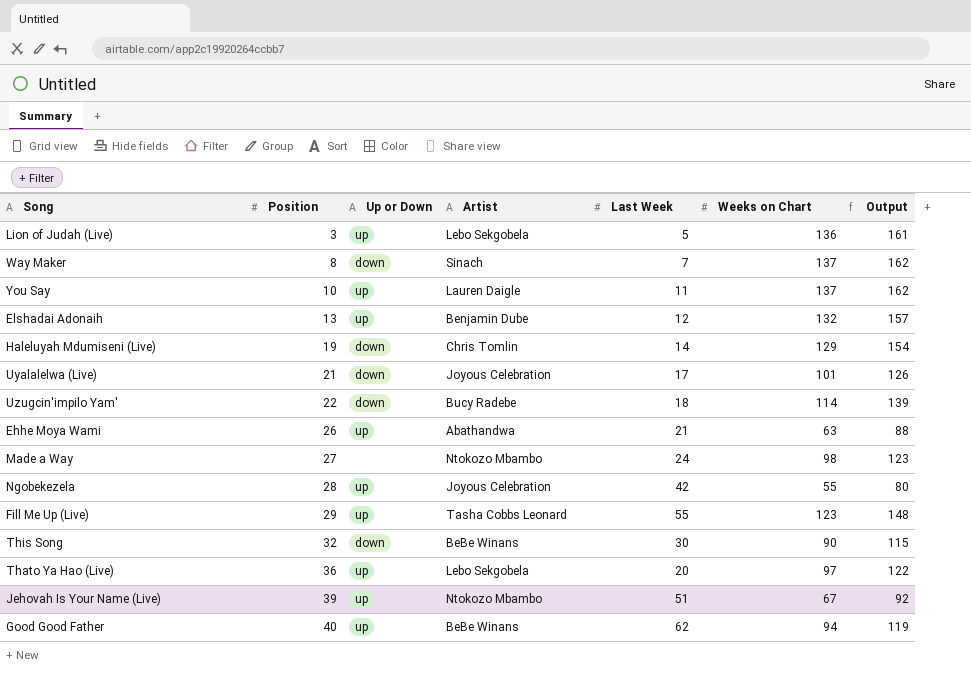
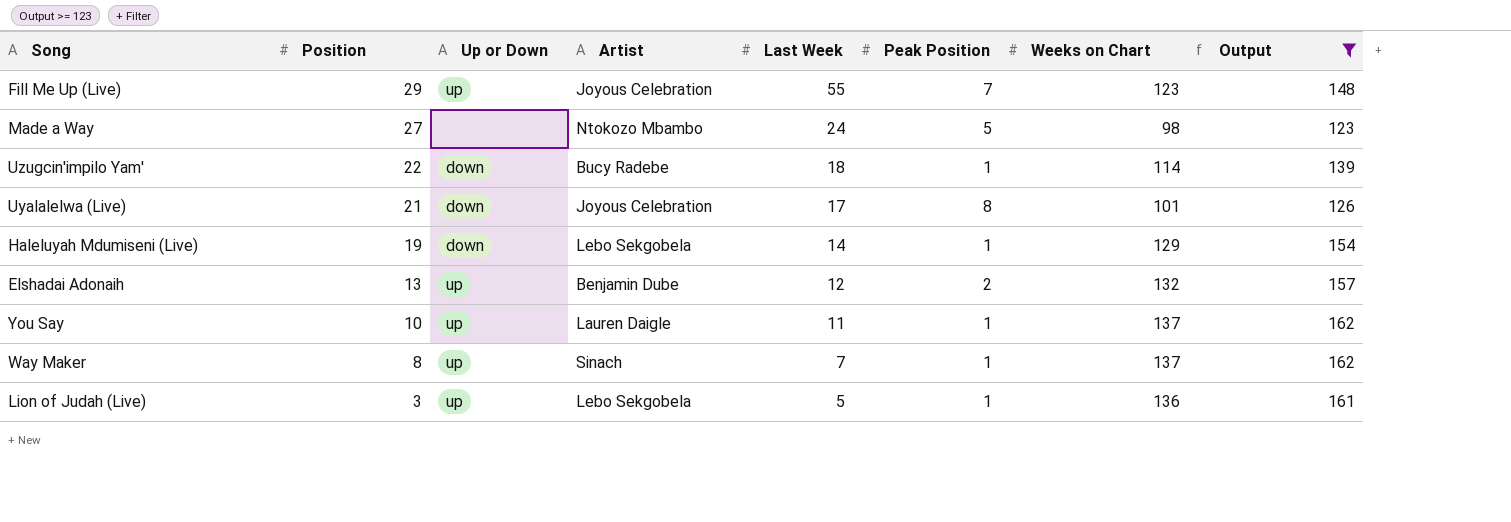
filter: none -> Output >= 123
row order: Position ascending -> Position descending
column Peak Position | position: none -> 6
Fill Me Up (Live) | Artist: Tasha Cobbs Leonard -> Joyous Celebration
Haleluyah Mdumiseni (Live) | Artist: Chris Tomlin -> Lebo Sekgobela
Way Maker | Up or Down: down -> up

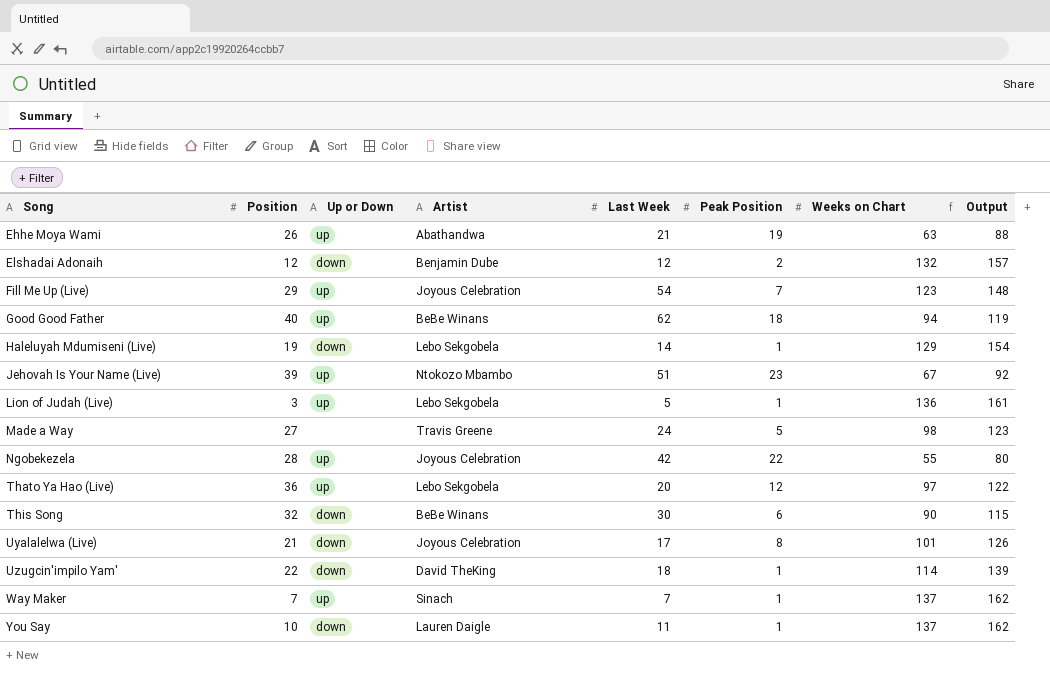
filter: Output >= 123 -> none
row order: Position descending -> Song ascending
Elshadai Adonaih | Position: 13 -> 12
Elshadai Adonaih | Up or Down: up -> down
Fill Me Up (Live) | Last Week: 55 -> 54
Made a Way | Artist: Ntokozo Mbambo -> Travis Greene
Uzugcin'impilo Yam' | Artist: Bucy Radebe -> David TheKing
Way Maker | Position: 8 -> 7
You Say | Up or Down: up -> down

